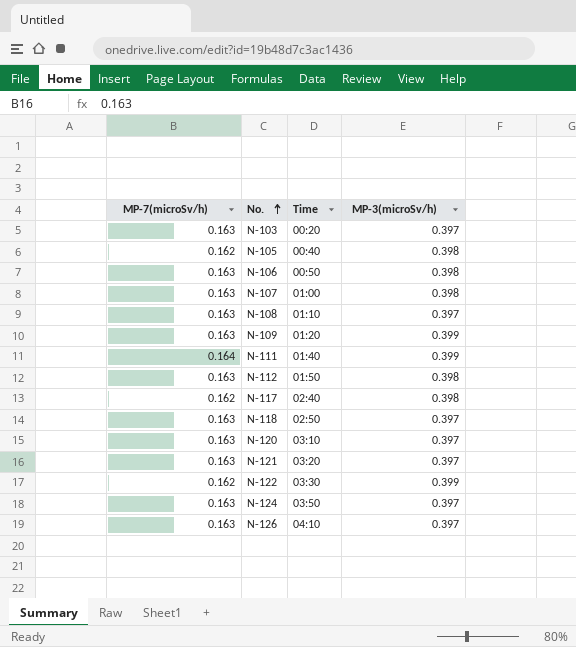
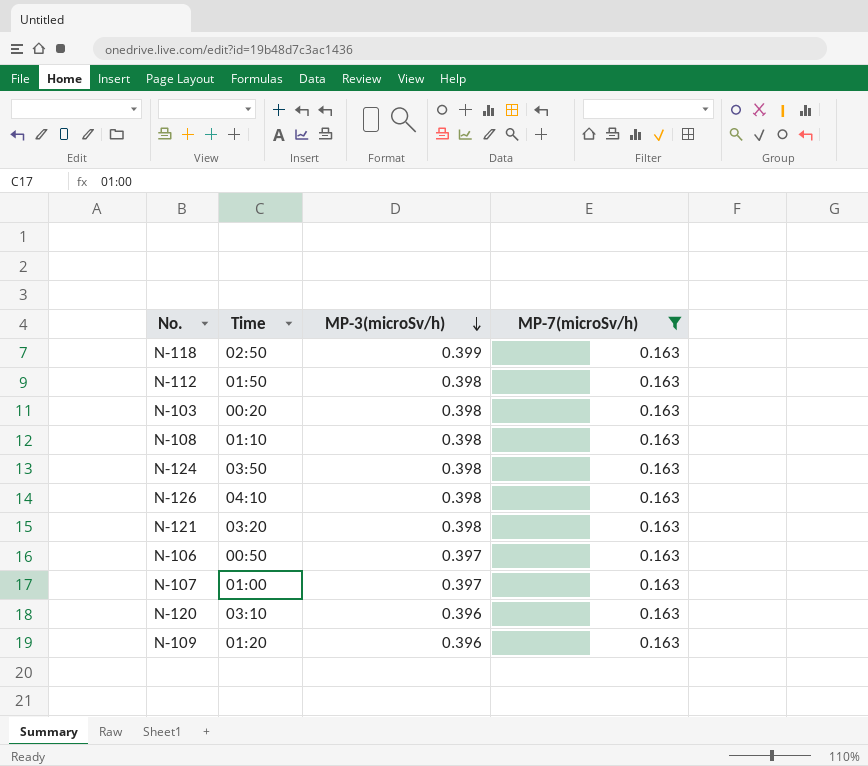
filter: none -> MP-7(microSv/h) = 0.163
row order: No. ascending -> MP-3(microSv/h) descending
column MP-7(microSv/h) | position: 1 -> 4
N-118 | MP-3(microSv/h): 0.397 -> 0.399
N-103 | MP-3(microSv/h): 0.397 -> 0.398
N-108 | MP-3(microSv/h): 0.397 -> 0.398
N-124 | MP-3(microSv/h): 0.397 -> 0.398
N-126 | MP-3(microSv/h): 0.397 -> 0.398
N-121 | MP-3(microSv/h): 0.397 -> 0.398
N-106 | MP-3(microSv/h): 0.398 -> 0.397
N-107 | MP-3(microSv/h): 0.398 -> 0.397
N-120 | MP-3(microSv/h): 0.397 -> 0.396
N-109 | MP-3(microSv/h): 0.399 -> 0.396

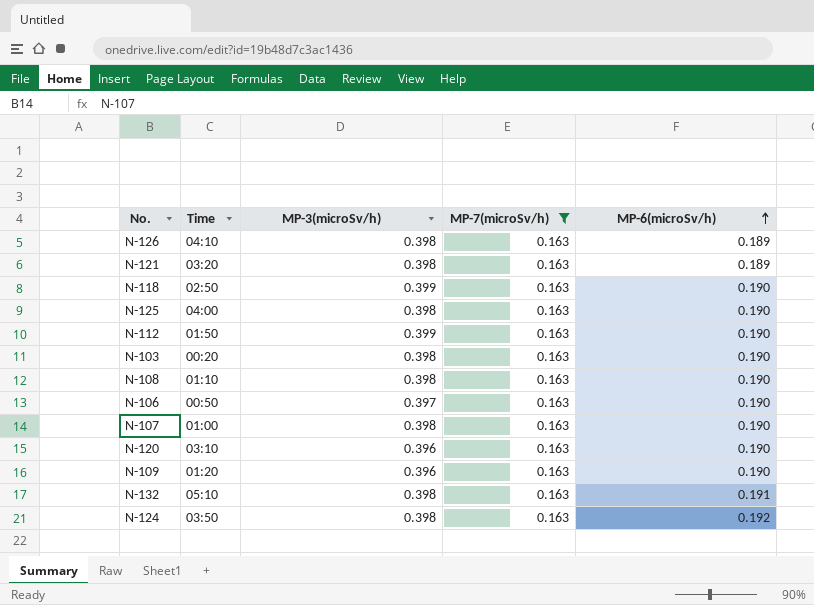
row order: MP-3(microSv/h) descending -> MP-6(microSv/h) ascending
column MP-6(microSv/h) | position: none -> 5
row N-125: none -> 04:00 | 0.398 | 0.163 | 0.190
N-112 | MP-3(microSv/h): 0.398 -> 0.399
N-107 | MP-3(microSv/h): 0.397 -> 0.398
row N-132: none -> 05:10 | 0.398 | 0.163 | 0.191

